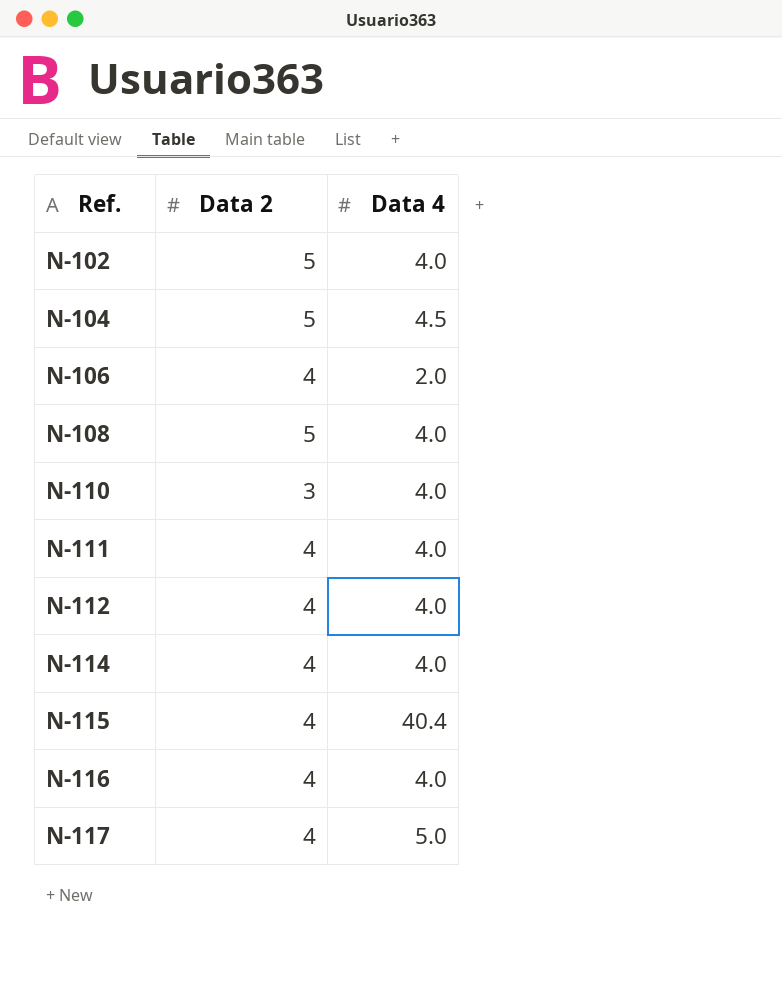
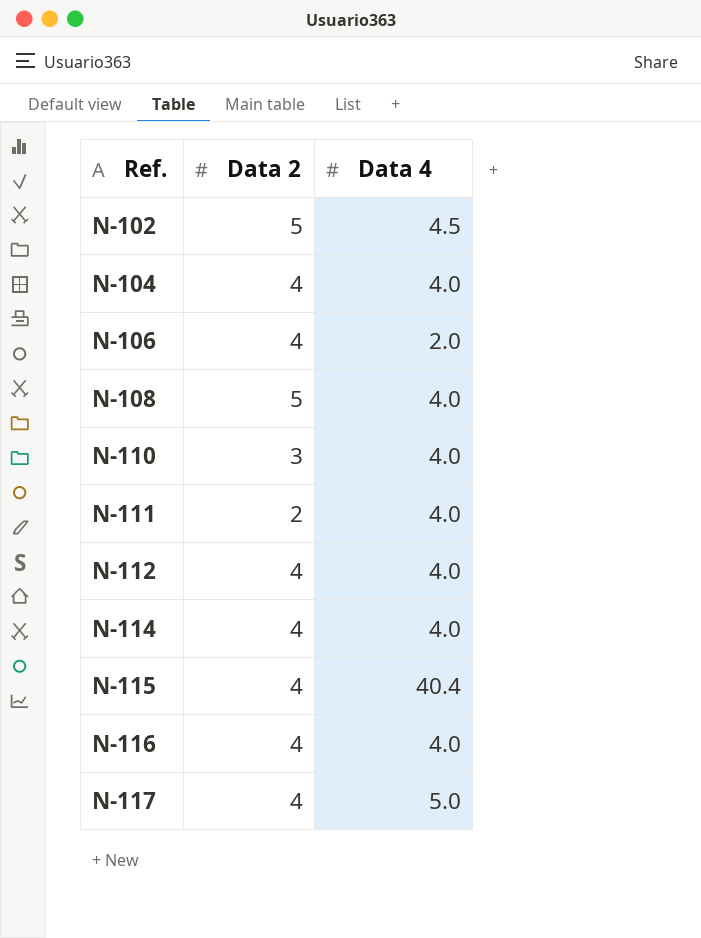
N-102 | Data 4: 4.0 -> 4.5
N-104 | Data 2: 5 -> 4
N-104 | Data 4: 4.5 -> 4.0
N-111 | Data 2: 4 -> 2

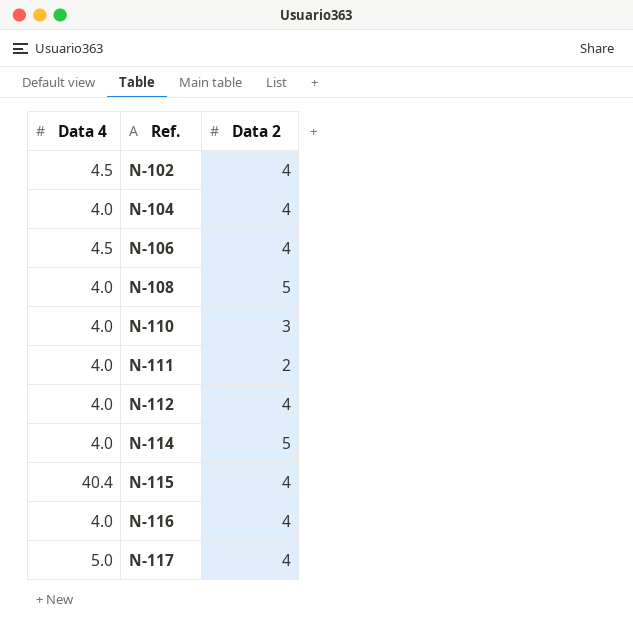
column Data 4 | position: 3 -> 1
N-102 | Data 2: 5 -> 4
N-106 | Data 4: 2.0 -> 4.5
N-114 | Data 2: 4 -> 5

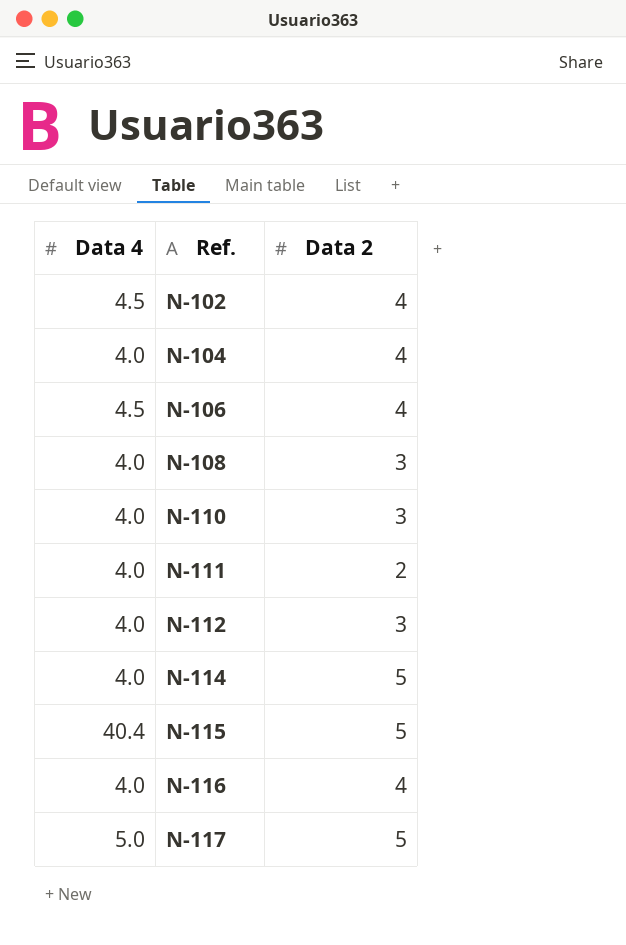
N-108 | Data 2: 5 -> 3
N-112 | Data 2: 4 -> 3
N-115 | Data 2: 4 -> 5
N-117 | Data 2: 4 -> 5

